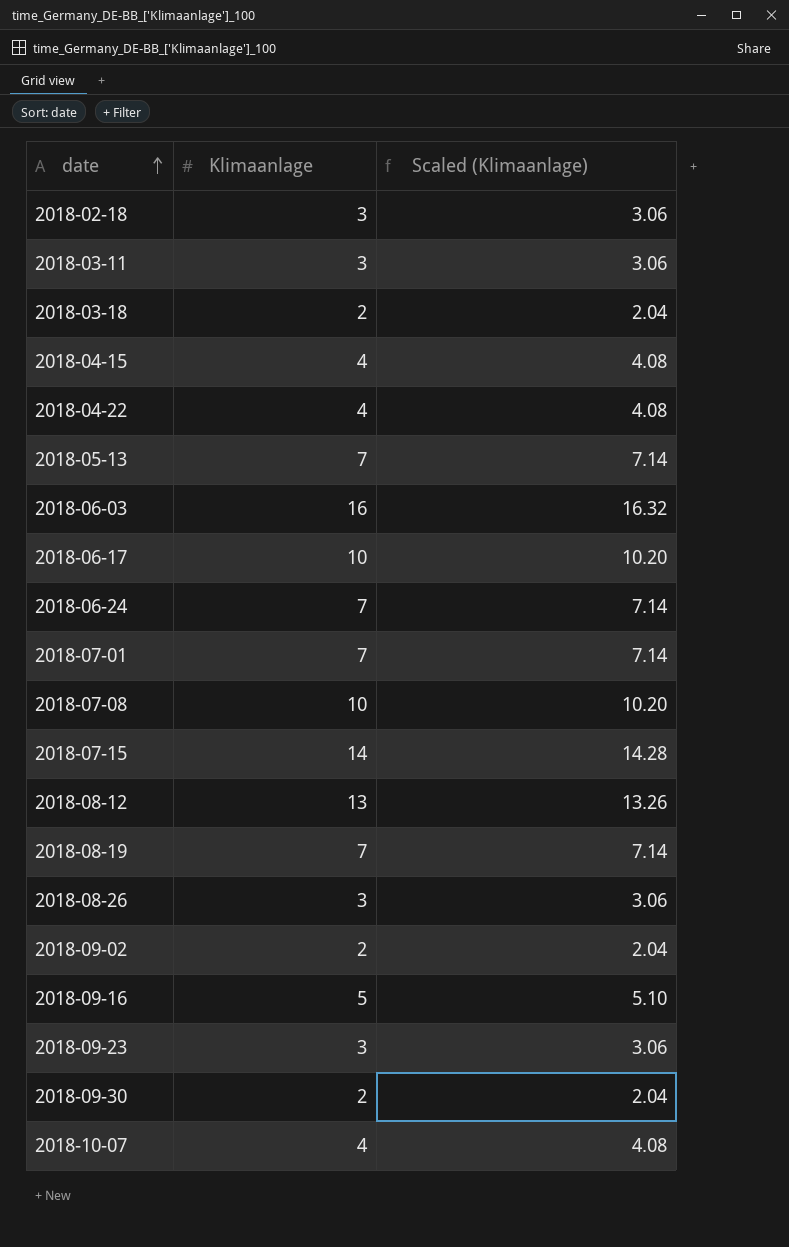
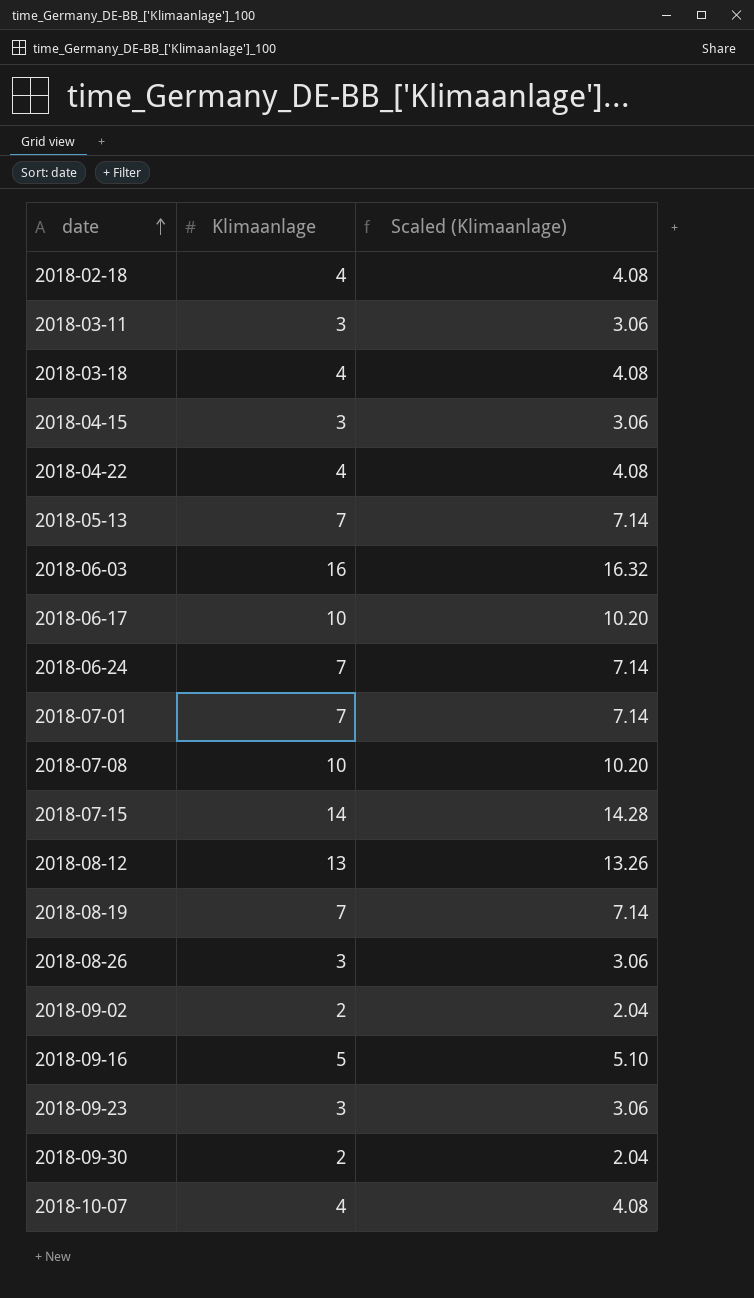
2018-02-18 | Klimaanlage: 3 -> 4
2018-02-18 | Scaled (Klimaanlage): 3.06 -> 4.08
2018-03-18 | Klimaanlage: 2 -> 4
2018-03-18 | Scaled (Klimaanlage): 2.04 -> 4.08
2018-04-15 | Klimaanlage: 4 -> 3
2018-04-15 | Scaled (Klimaanlage): 4.08 -> 3.06

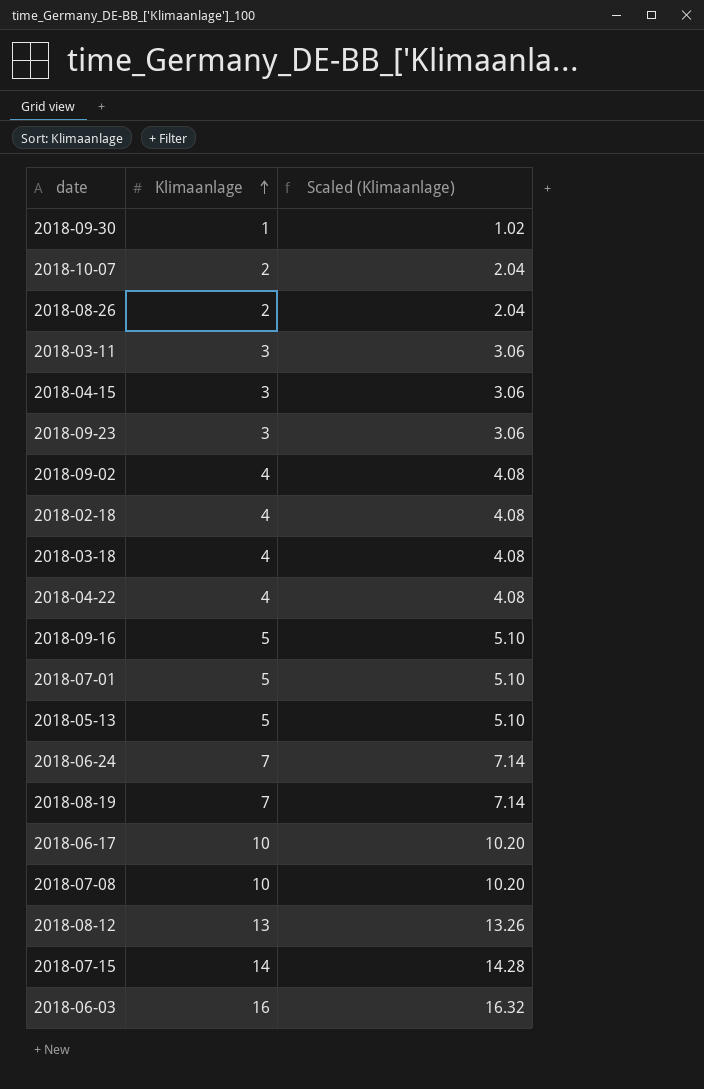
row order: date ascending -> Klimaanlage ascending
2018-09-30 | Klimaanlage: 2 -> 1
2018-09-30 | Scaled (Klimaanlage): 2.04 -> 1.02
2018-10-07 | Klimaanlage: 4 -> 2
2018-10-07 | Scaled (Klimaanlage): 4.08 -> 2.04
2018-08-26 | Klimaanlage: 3 -> 2
2018-08-26 | Scaled (Klimaanlage): 3.06 -> 2.04
2018-09-02 | Klimaanlage: 2 -> 4
2018-09-02 | Scaled (Klimaanlage): 2.04 -> 4.08
2018-07-01 | Klimaanlage: 7 -> 5
2018-07-01 | Scaled (Klimaanlage): 7.14 -> 5.10
2018-05-13 | Klimaanlage: 7 -> 5
2018-05-13 | Scaled (Klimaanlage): 7.14 -> 5.10

